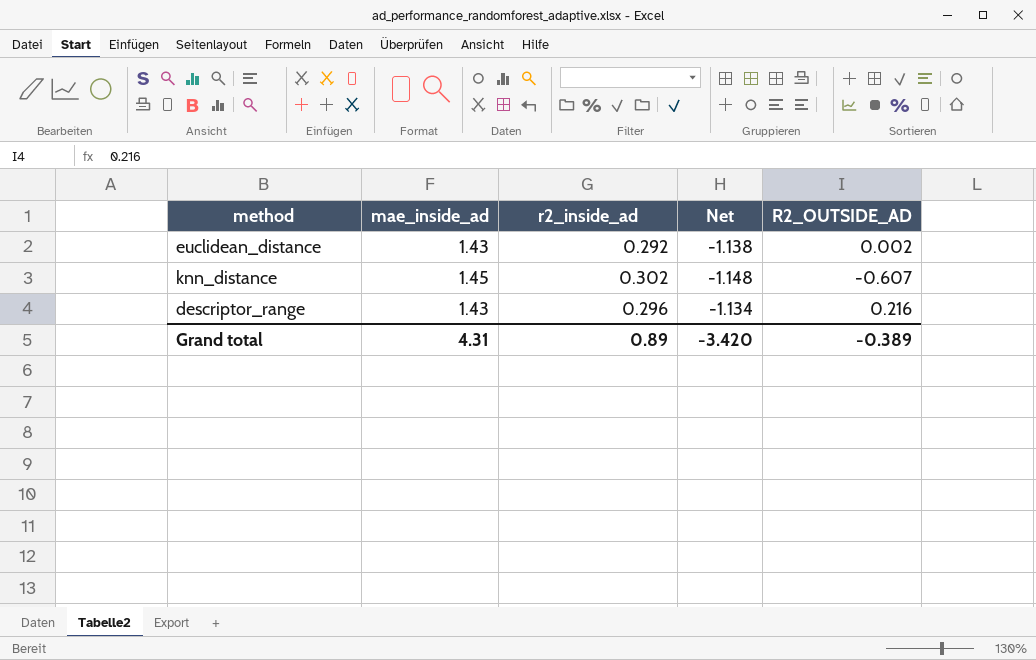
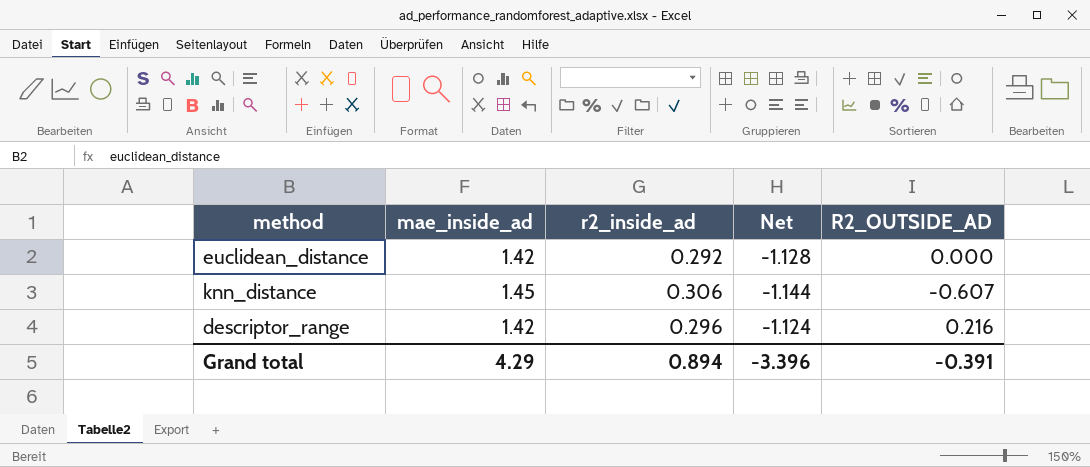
euclidean_distance | mae_inside_ad: 1.43 -> 1.42
euclidean_distance | Net: -1.138 -> -1.128
euclidean_distance | R2_OUTSIDE_AD: 0.002 -> 0.000
knn_distance | r2_inside_ad: 0.302 -> 0.306
knn_distance | Net: -1.148 -> -1.144
descriptor_range | mae_inside_ad: 1.43 -> 1.42
descriptor_range | Net: -1.134 -> -1.124
Grand total | mae_inside_ad: 4.31 -> 4.29
Grand total | r2_inside_ad: 0.89 -> 0.894
Grand total | Net: -3.420 -> -3.396
Grand total | R2_OUTSIDE_AD: -0.389 -> -0.391

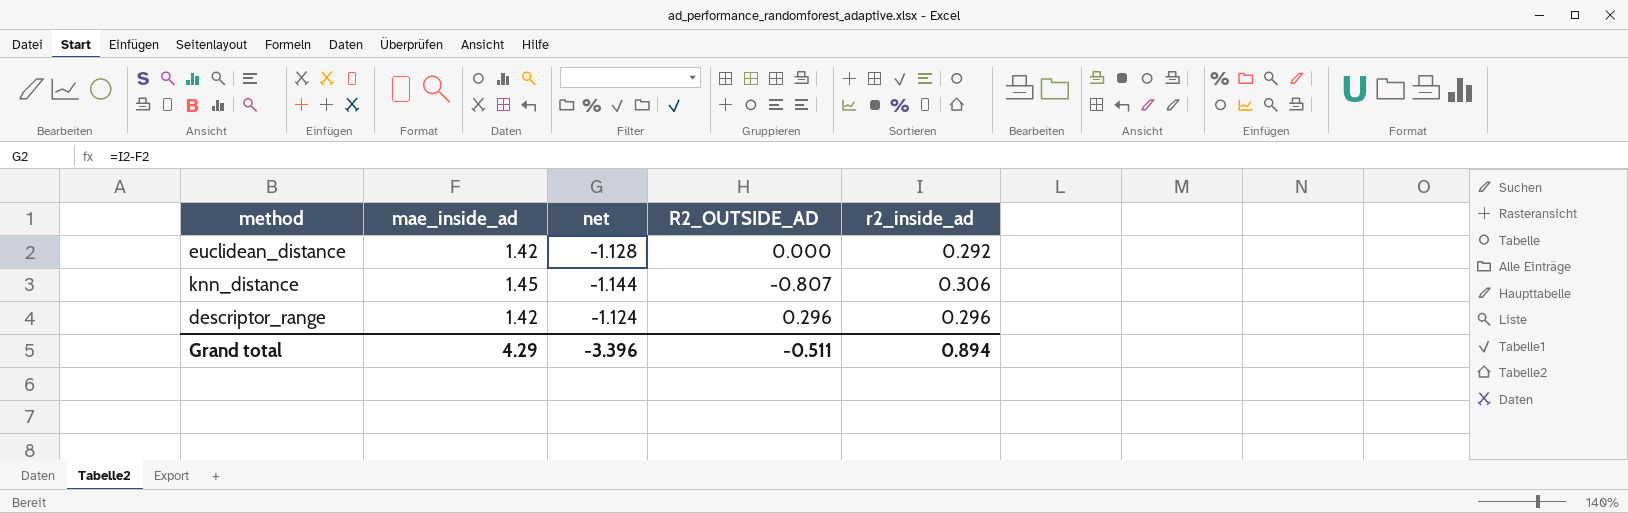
column name: Net -> net
column r2_inside_ad | position: 3 -> 5
knn_distance | R2_OUTSIDE_AD: -0.607 -> -0.807
descriptor_range | R2_OUTSIDE_AD: 0.216 -> 0.296
Grand total | R2_OUTSIDE_AD: -0.391 -> -0.511

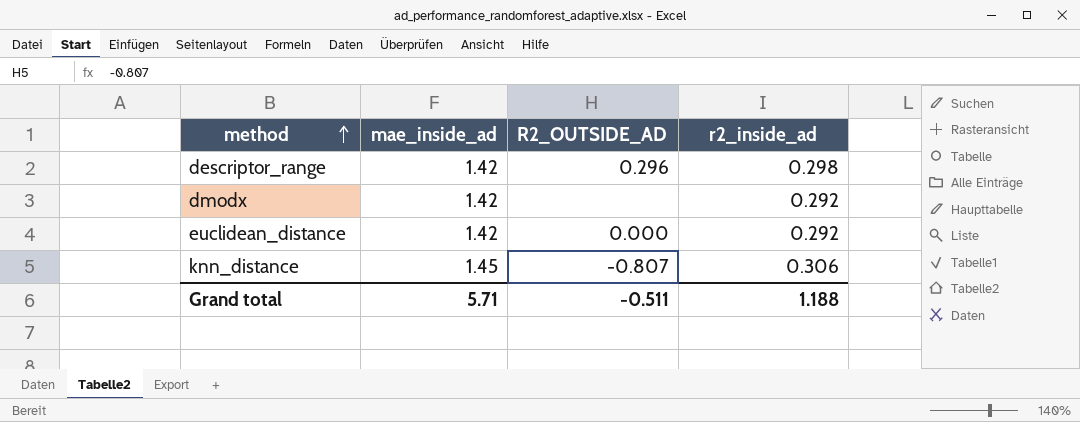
row order: none -> method ascending
column net | formula: [r2_inside_ad] - [mae_inside_ad] -> none
descriptor_range | r2_inside_ad: 0.296 -> 0.298
row dmodx: none -> 1.42 | none | 0.292
Grand total | mae_inside_ad: 4.29 -> 5.71
Grand total | r2_inside_ad: 0.894 -> 1.188

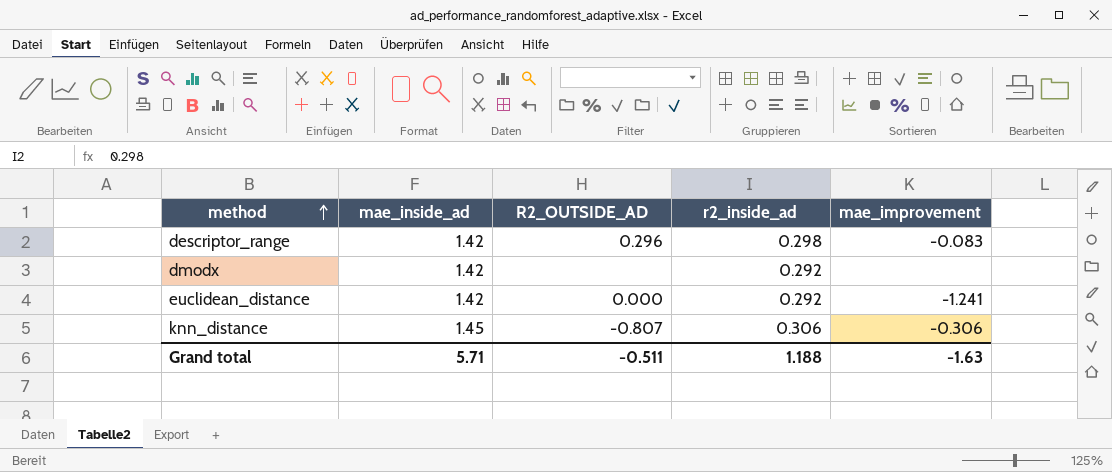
column mae_improvement | position: none -> 5

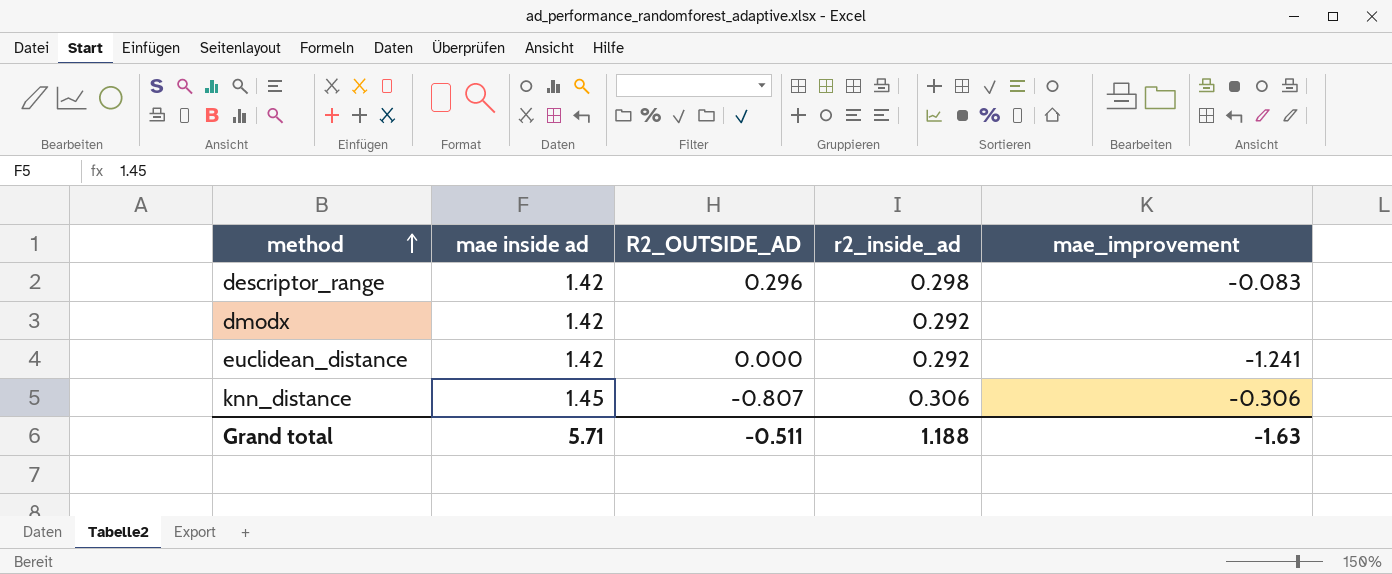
column name: mae_inside_ad -> mae inside ad

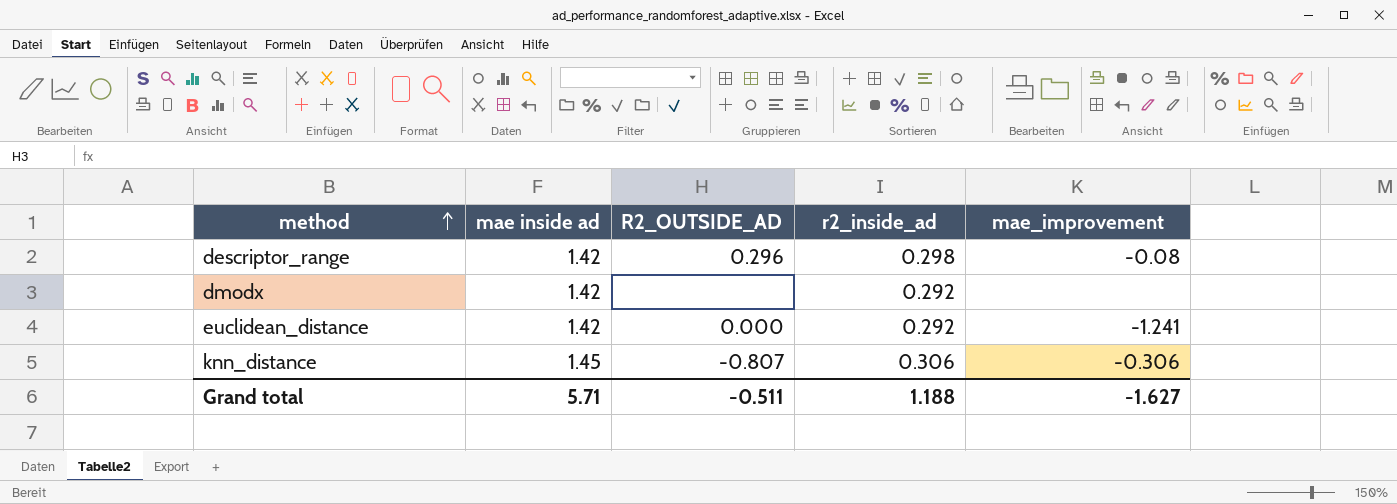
descriptor_range | mae_improvement: -0.083 -> -0.08
Grand total | mae_improvement: -1.63 -> -1.627

